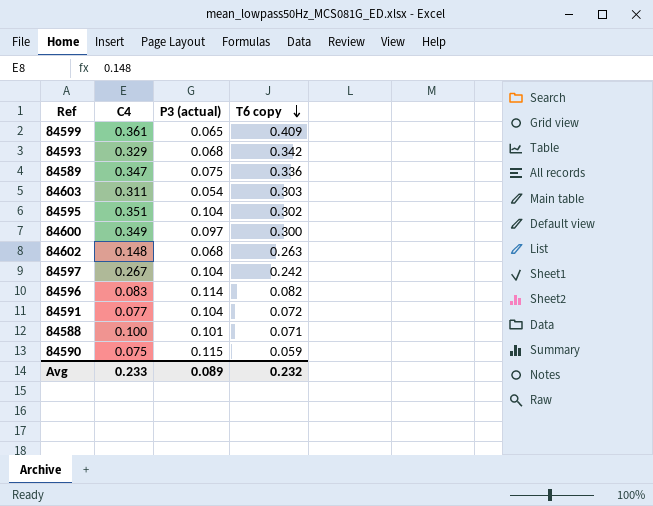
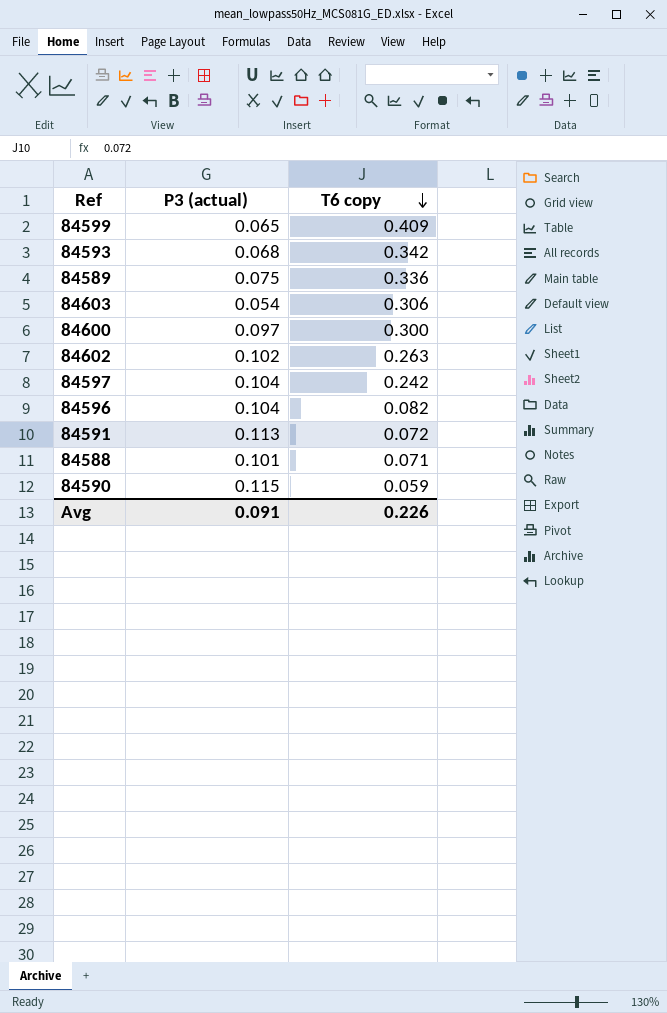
column C4 | position: 2 -> none
row 84595: 0.351 | 0.104 | 0.302 -> none
84603 | T6 copy: 0.303 -> 0.306
84602 | P3 (actual): 0.068 -> 0.102
84596 | P3 (actual): 0.114 -> 0.104
84591 | P3 (actual): 0.104 -> 0.113
Avg | P3 (actual): 0.089 -> 0.091
Avg | T6 copy: 0.232 -> 0.226

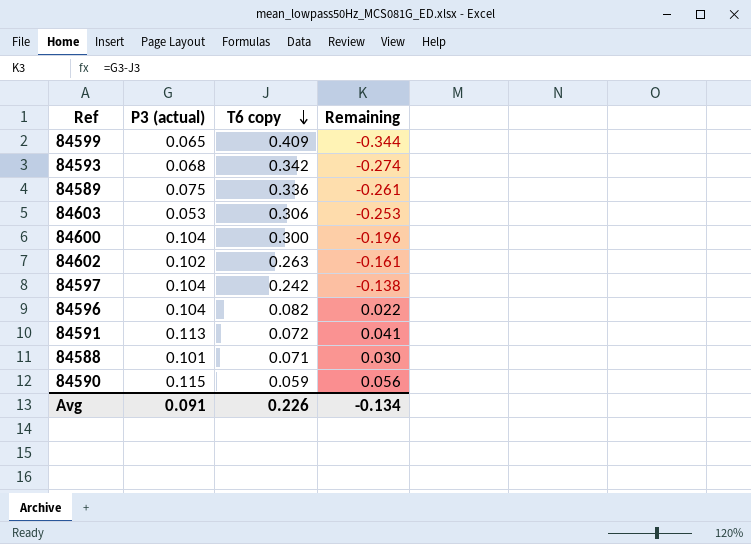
column Remaining | formula: none -> [P3 (actual)] - [T6 copy]
84603 | P3 (actual): 0.054 -> 0.053
84600 | P3 (actual): 0.097 -> 0.104

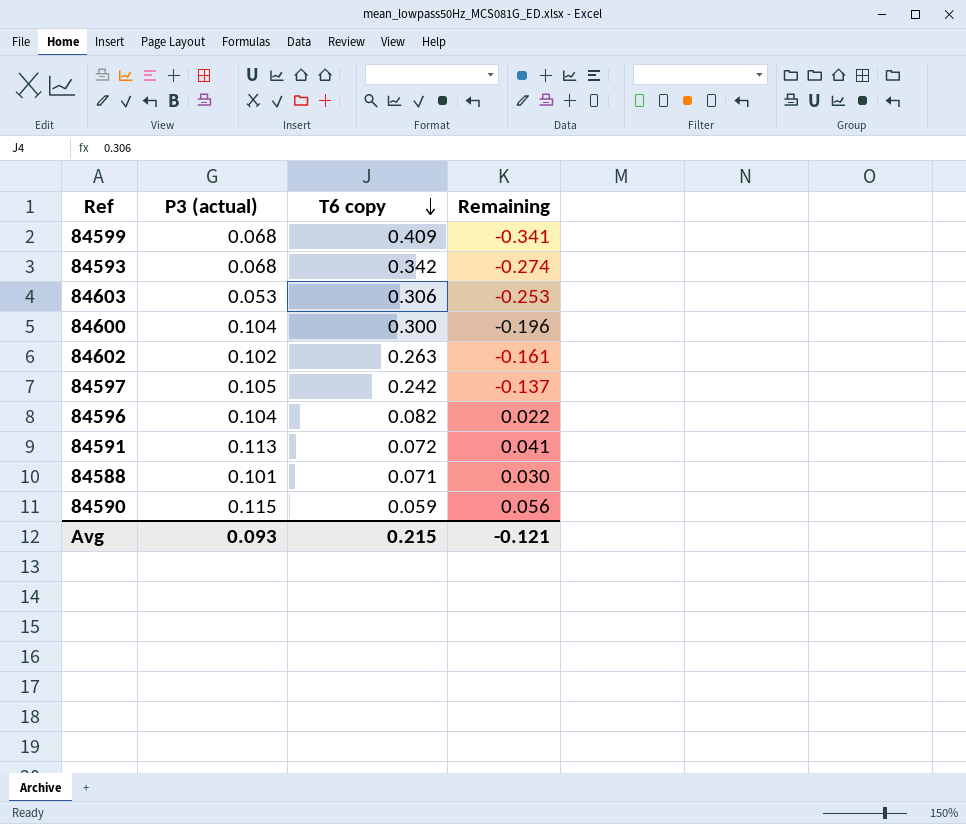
row 84589: 0.075 | 0.336 | -0.261 -> none
84599 | P3 (actual): 0.065 -> 0.068
84599 | Remaining: -0.344 -> -0.341
84597 | P3 (actual): 0.104 -> 0.105
84597 | Remaining: -0.138 -> -0.137
Avg | P3 (actual): 0.091 -> 0.093
Avg | T6 copy: 0.226 -> 0.215
Avg | Remaining: -0.134 -> -0.121

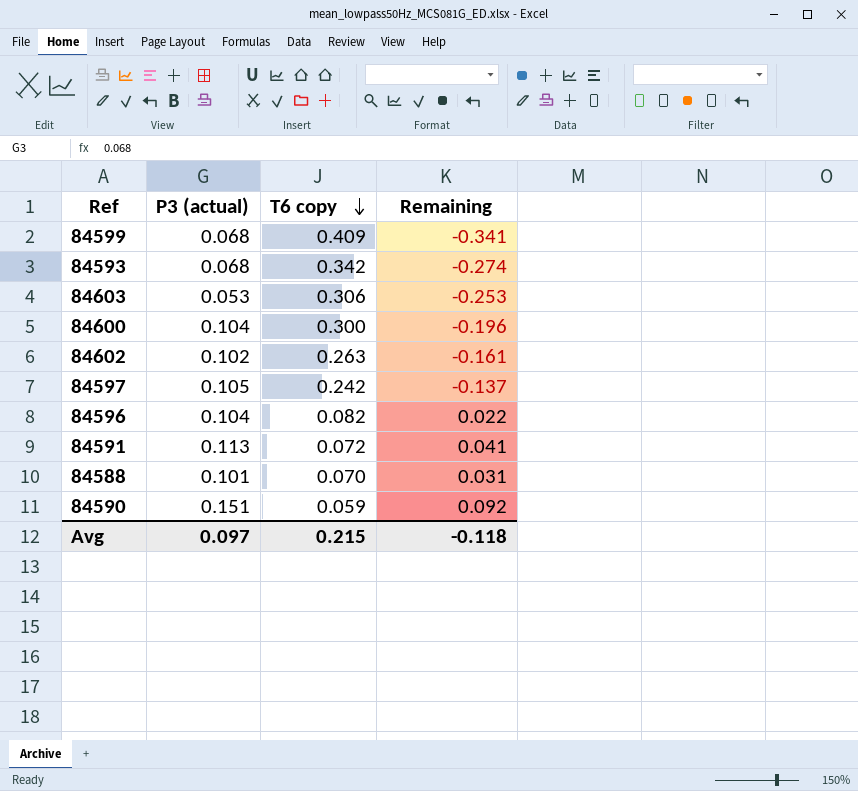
84588 | T6 copy: 0.071 -> 0.070
84588 | Remaining: 0.030 -> 0.031
84590 | P3 (actual): 0.115 -> 0.151
84590 | Remaining: 0.056 -> 0.092
Avg | P3 (actual): 0.093 -> 0.097
Avg | Remaining: -0.121 -> -0.118

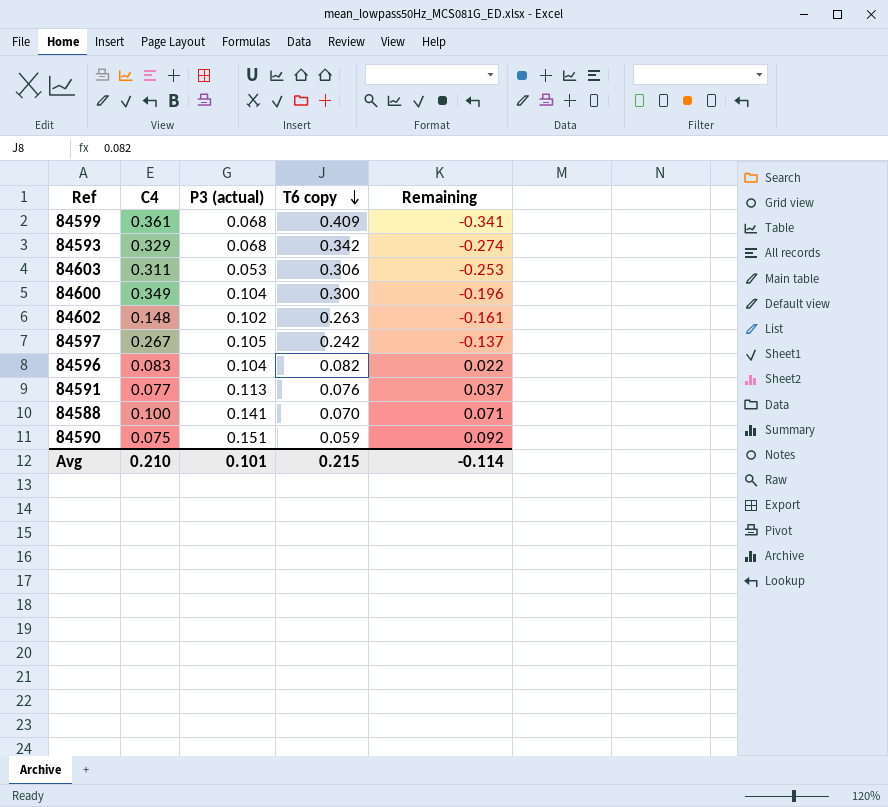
column C4 | position: none -> 2
84591 | T6 copy: 0.072 -> 0.076
84591 | Remaining: 0.041 -> 0.037
84588 | P3 (actual): 0.101 -> 0.141
84588 | Remaining: 0.031 -> 0.071
Avg | P3 (actual): 0.097 -> 0.101
Avg | Remaining: -0.118 -> -0.114

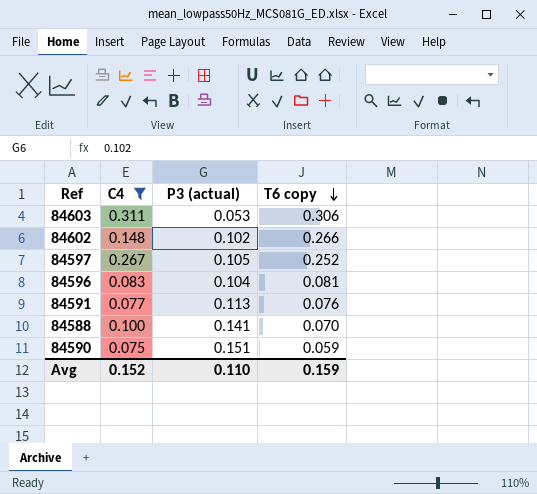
filter: none -> C4 <= 0.311
column Remaining | formula: [P3 (actual)] - [T6 copy] -> none
84602 | T6 copy: 0.263 -> 0.266
84597 | T6 copy: 0.242 -> 0.252
84596 | T6 copy: 0.082 -> 0.081
Avg | C4: 0.210 -> 0.152
Avg | P3 (actual): 0.101 -> 0.110
Avg | T6 copy: 0.215 -> 0.159

